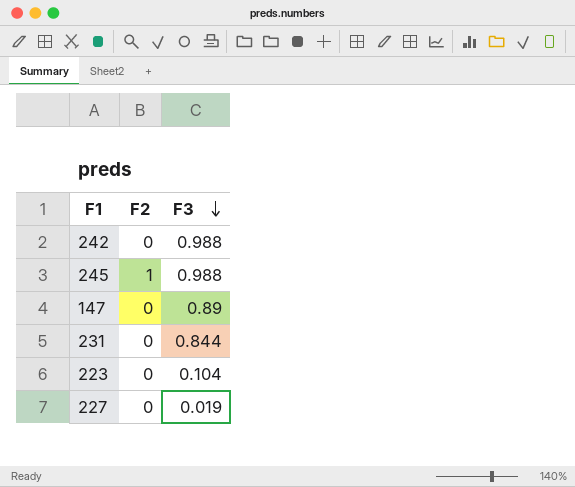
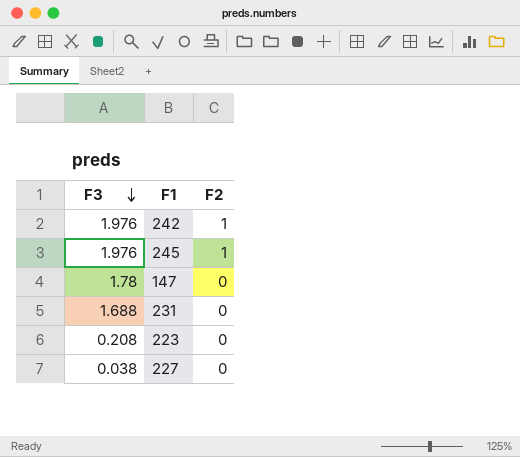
column F3 | position: 3 -> 1
242 | F3: 0.988 -> 1.976
242 | F2: 0 -> 1
245 | F3: 0.988 -> 1.976
147 | F3: 0.89 -> 1.78
231 | F3: 0.844 -> 1.688
223 | F3: 0.104 -> 0.208
227 | F3: 0.019 -> 0.038

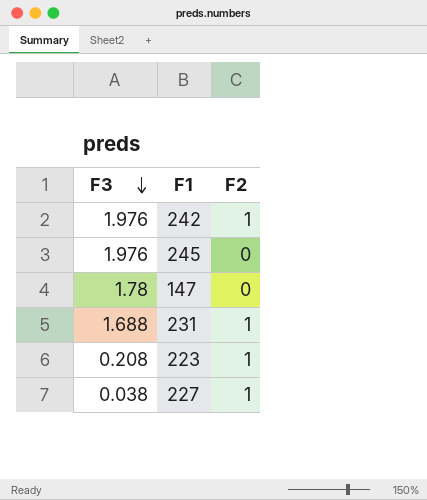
245 | F2: 1 -> 0
231 | F2: 0 -> 1
223 | F2: 0 -> 1
227 | F2: 0 -> 1

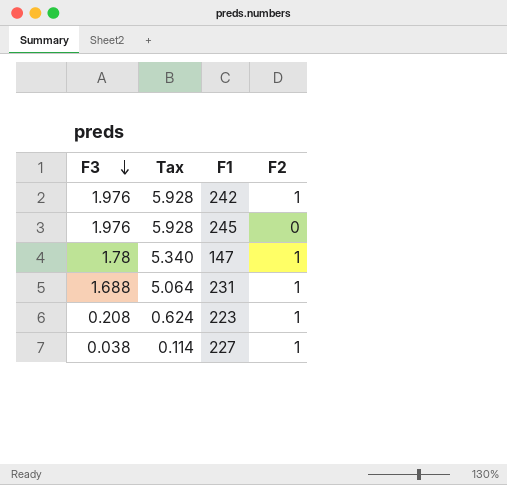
column Tax | formula: none -> [F3] * 3
147 | F2: 0 -> 1

